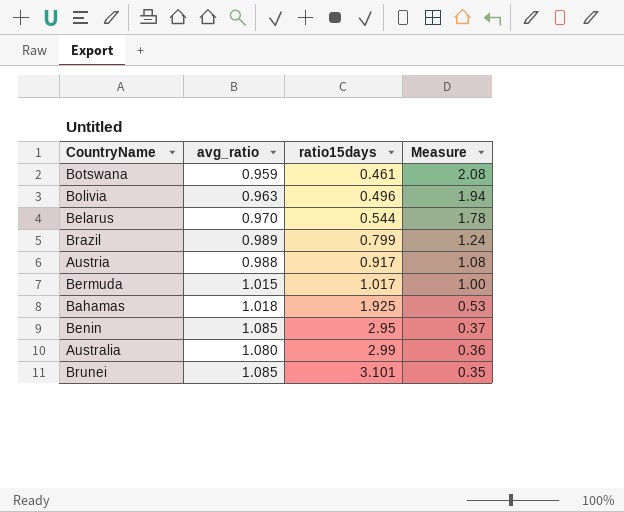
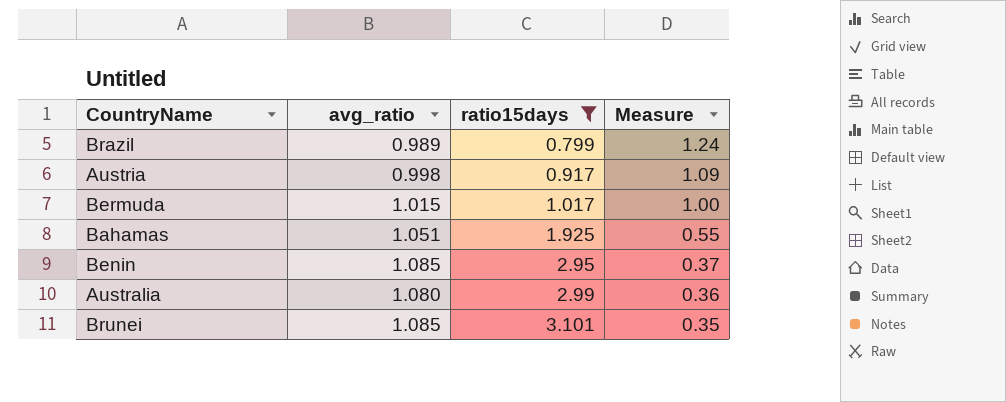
filter: none -> ratio15days >= 0.799
Austria | avg_ratio: 0.988 -> 0.998
Austria | Measure: 1.08 -> 1.09
Bahamas | avg_ratio: 1.018 -> 1.051
Bahamas | Measure: 0.53 -> 0.55

